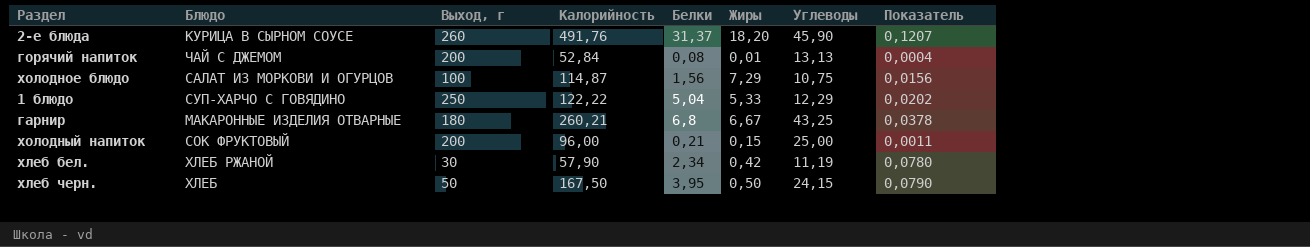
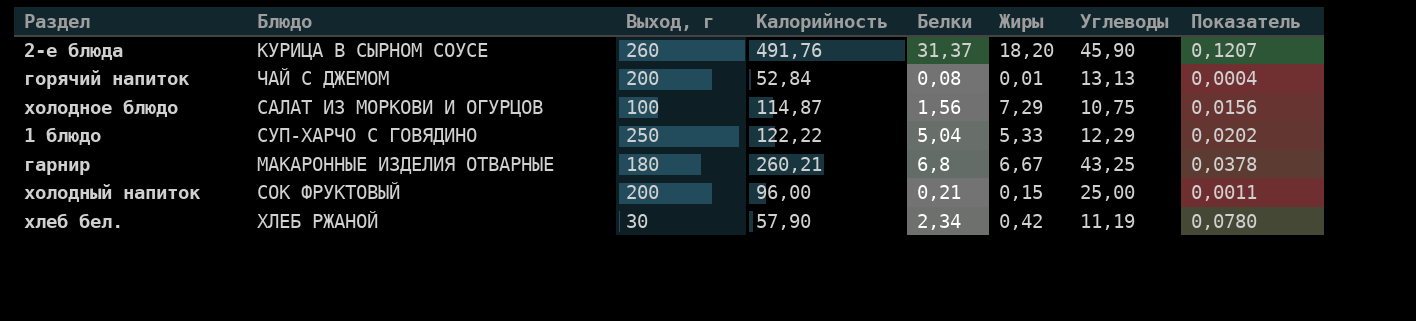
row хлеб черн.: ХЛЕБ | 50 | 167,50 | 3,95 | 0,50 | 24,15 | 0,0790 -> none

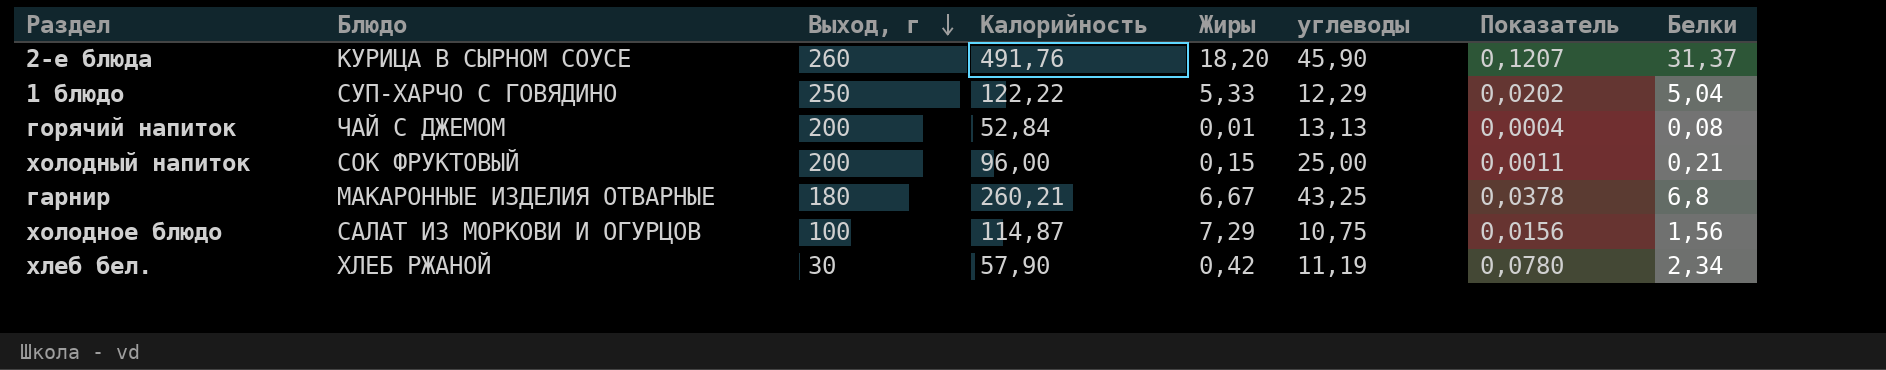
row order: none -> Выход, г descending
column name: Углеводы -> углеводы
column Белки | position: 5 -> 8

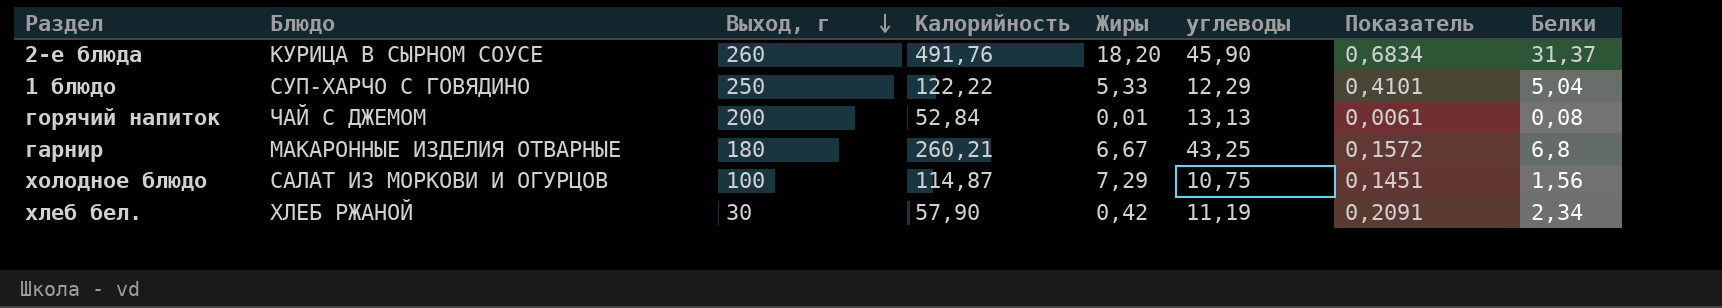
column Показатель | formula: [Белки] / [Выход, г] -> [Белки] / [углеводы]
row холодный напиток: СОК ФРУКТОВЫЙ | 200 | 96,00 | 0,15 | 25,00 | 0,0011 | 0,21 -> none

